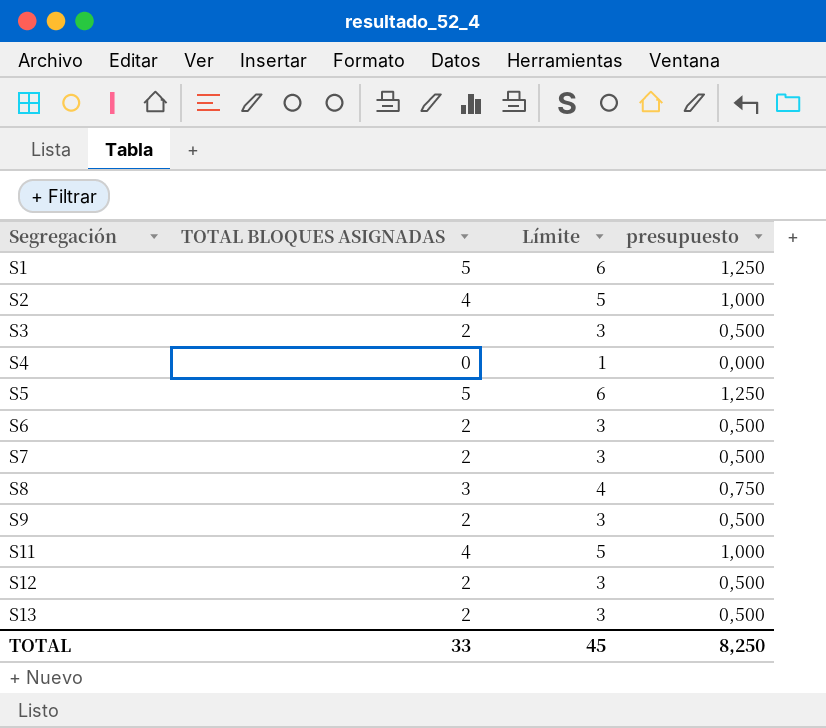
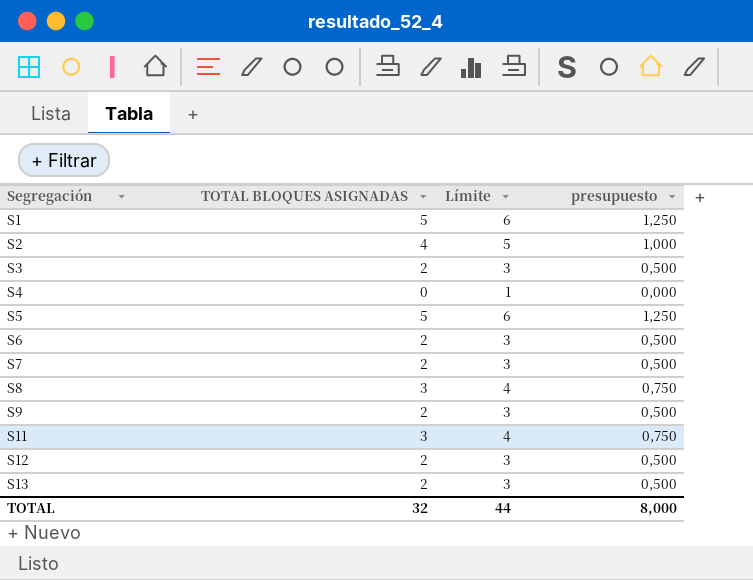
S11 | TOTAL BLOQUES ASIGNADAS: 4 -> 3
S11 | Límite: 5 -> 4
S11 | presupuesto: 1,000 -> 0,750
TOTAL | TOTAL BLOQUES ASIGNADAS: 33 -> 32
TOTAL | Límite: 45 -> 44
TOTAL | presupuesto: 8,250 -> 8,000

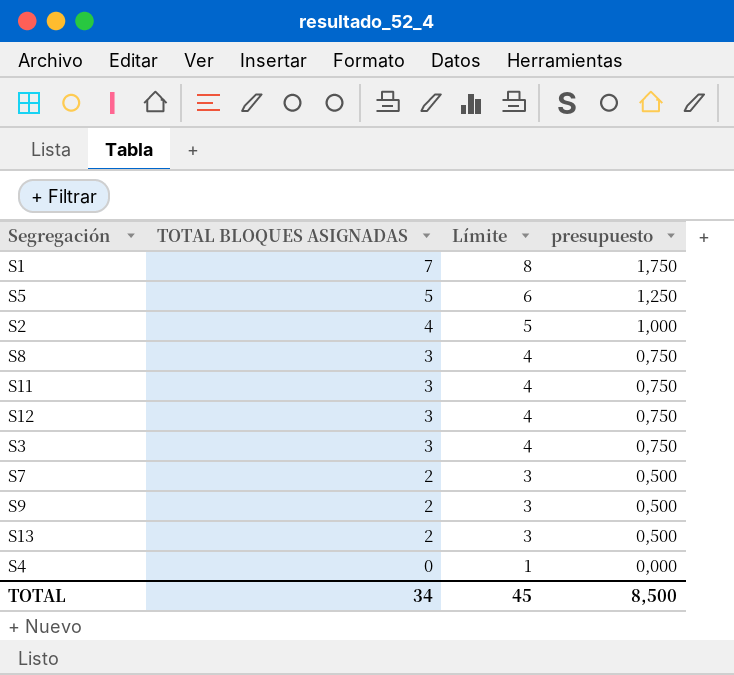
row order: Segregación ascending -> TOTAL BLOQUES ASIGNADAS descending
row S6: 2 | 3 | 0,500 -> none
S1 | TOTAL BLOQUES ASIGNADAS: 5 -> 7
S1 | Límite: 6 -> 8
S1 | presupuesto: 1,250 -> 1,750
S12 | TOTAL BLOQUES ASIGNADAS: 2 -> 3
S12 | Límite: 3 -> 4
S12 | presupuesto: 0,500 -> 0,750
S3 | TOTAL BLOQUES ASIGNADAS: 2 -> 3
S3 | Límite: 3 -> 4
S3 | presupuesto: 0,500 -> 0,750
TOTAL | TOTAL BLOQUES ASIGNADAS: 32 -> 34
TOTAL | Límite: 44 -> 45
TOTAL | presupuesto: 8,000 -> 8,500

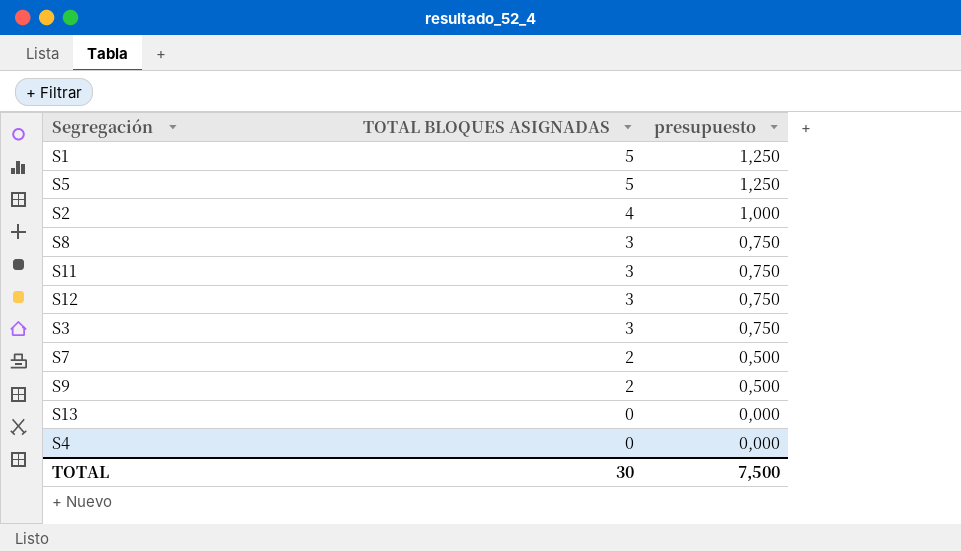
column Límite | formula: [TOTAL BLOQUES ASIGNADAS] + 1 -> none
S1 | TOTAL BLOQUES ASIGNADAS: 7 -> 5
S1 | presupuesto: 1,750 -> 1,250
S13 | TOTAL BLOQUES ASIGNADAS: 2 -> 0
S13 | presupuesto: 0,500 -> 0,000
TOTAL | TOTAL BLOQUES ASIGNADAS: 34 -> 30
TOTAL | presupuesto: 8,500 -> 7,500

